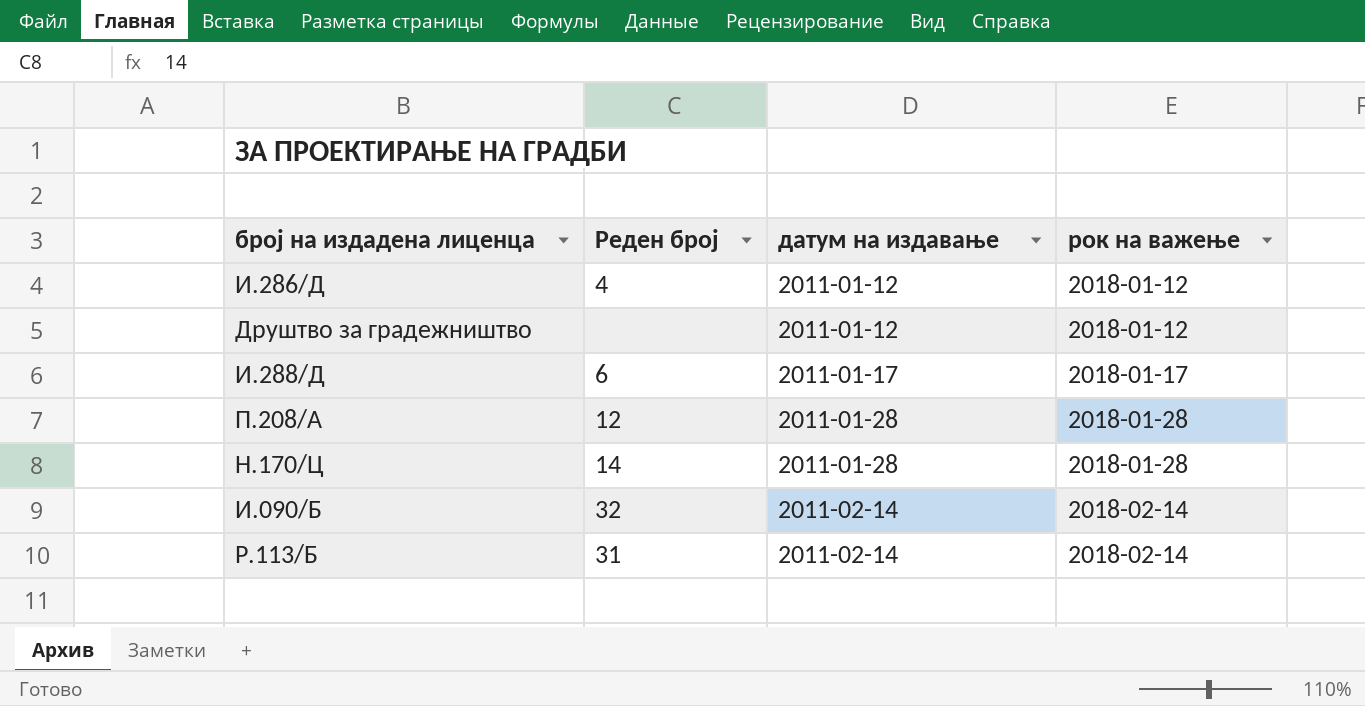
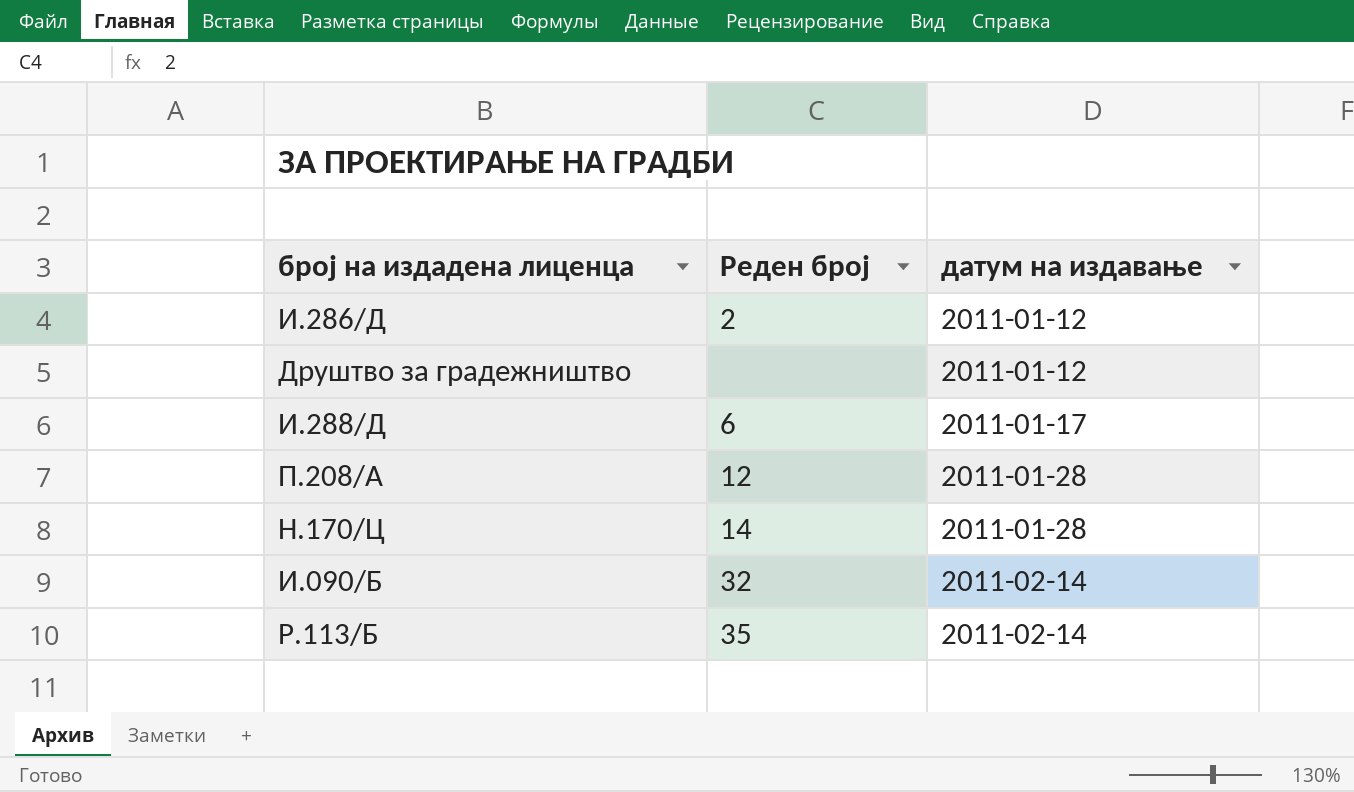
column рок на важење | position: 4 -> none
И.286/Д | Реден број: 4 -> 2
Р.113/Б | Реден број: 31 -> 35

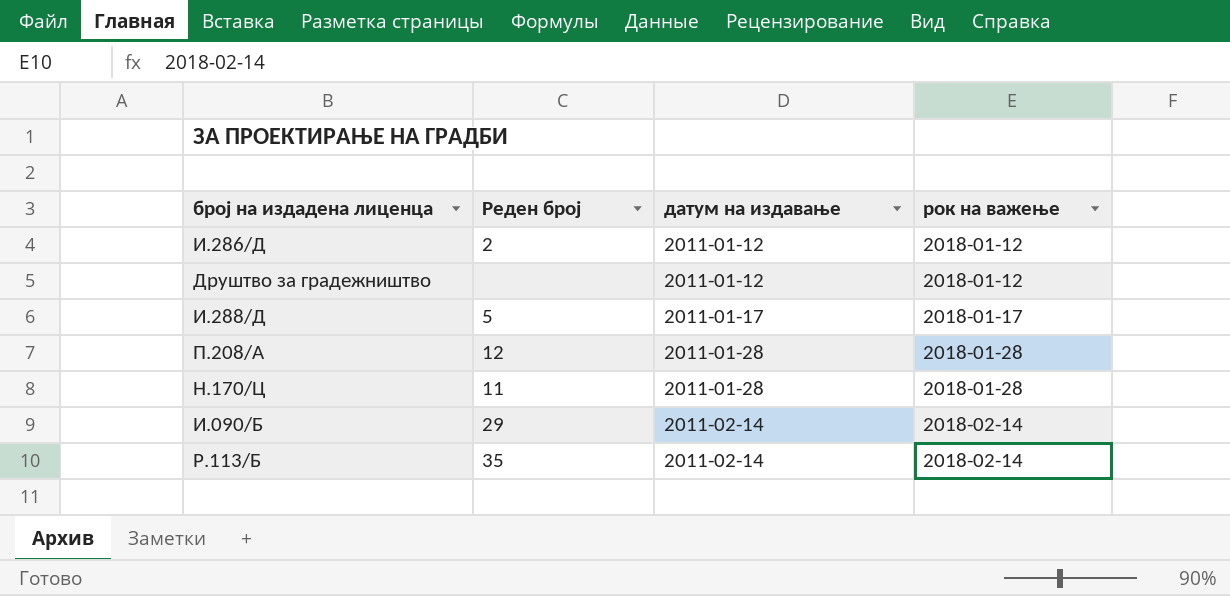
column рок на важење | position: none -> 4
И.288/Д | Реден број: 6 -> 5
Н.170/Ц | Реден број: 14 -> 11
И.090/Б | Реден број: 32 -> 29

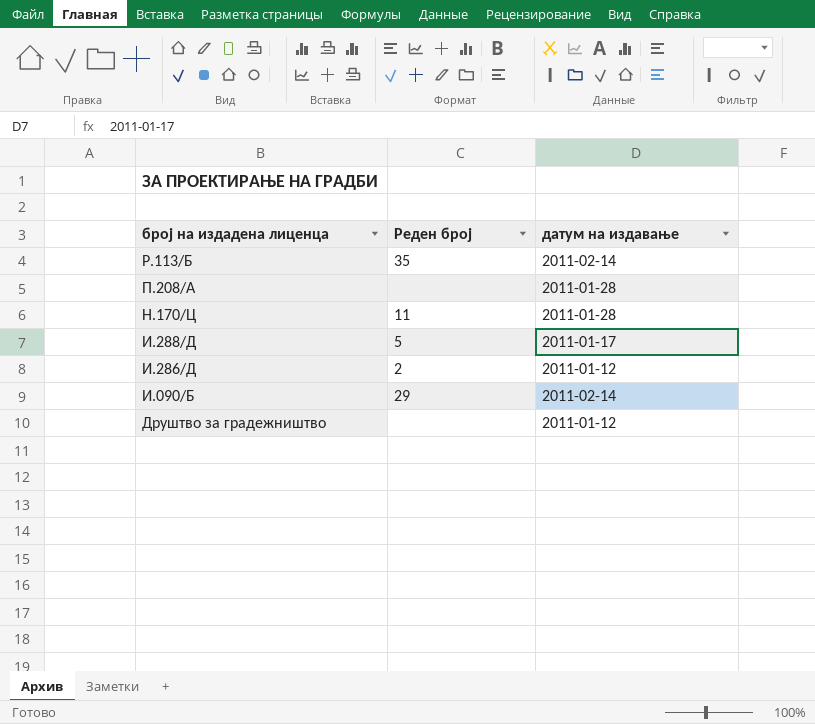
row order: датум на издавање ascending -> број на издадена лиценца descending
column рок на важење | position: 4 -> none
П.208/А | Реден број: 12 -> none

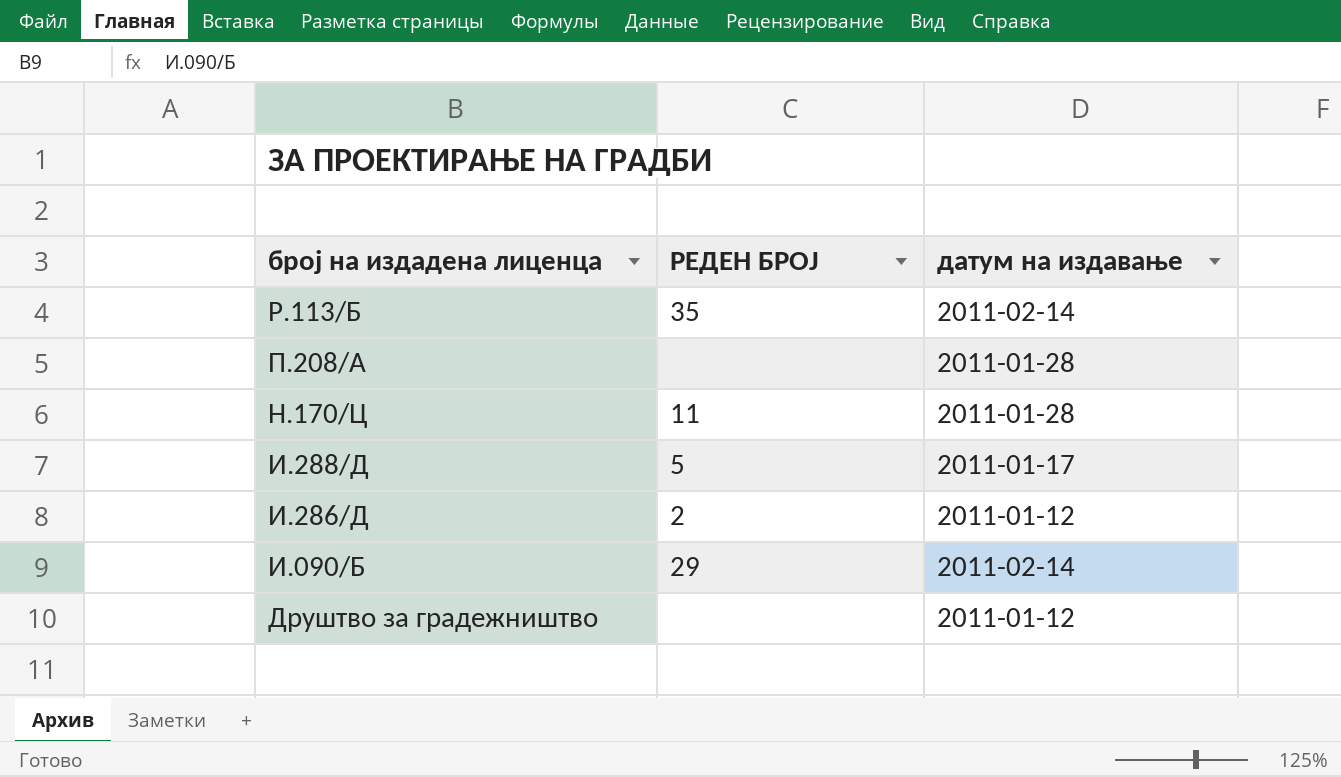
column name: Реден број -> РЕДЕН БРОЈ

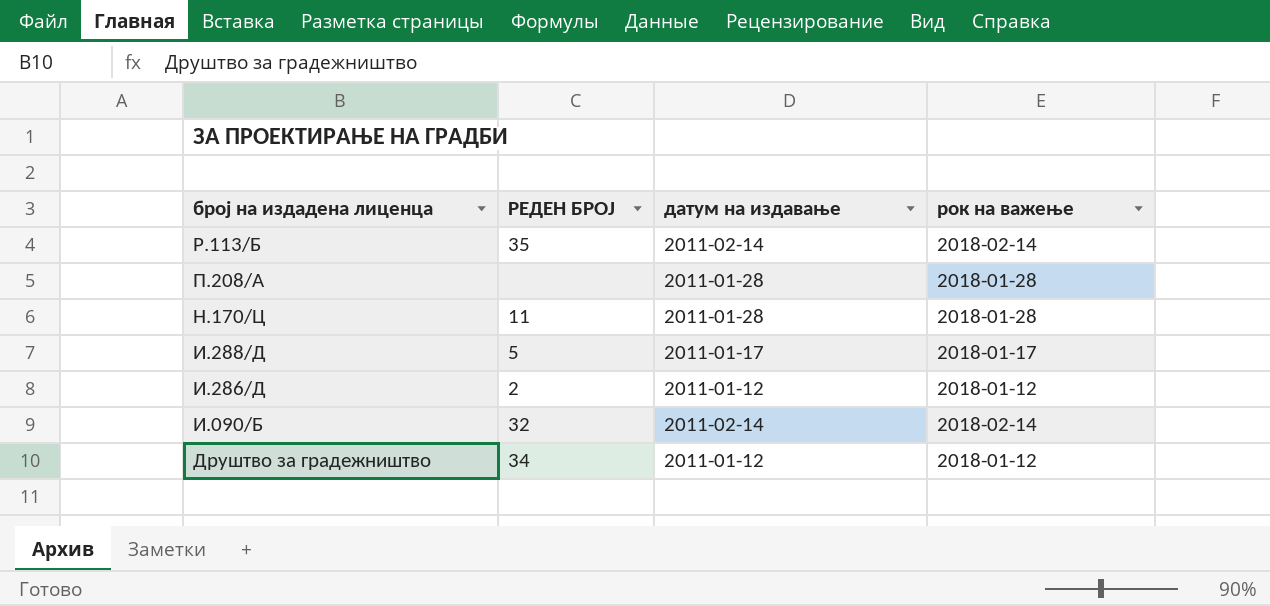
column рок на важење | position: none -> 4
И.090/Б | РЕДЕН БРОЈ: 29 -> 32
Друштво за градежништво | РЕДЕН БРОЈ: none -> 34

